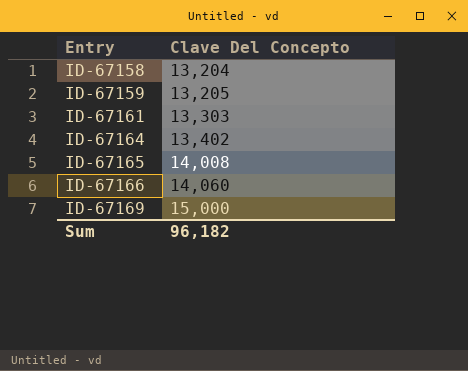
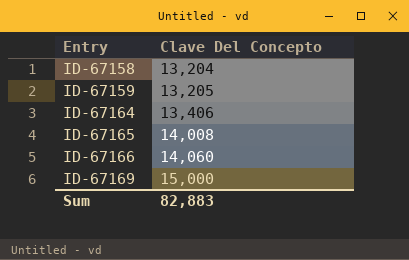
row ID-67161: 13,303 -> none
ID-67164 | Clave Del Concepto: 13,402 -> 13,406
Sum | Clave Del Concepto: 96,182 -> 82,883

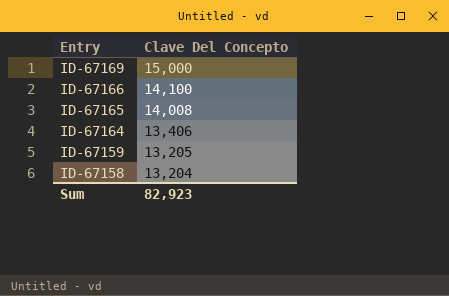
row order: Entry ascending -> Entry descending
ID-67166 | Clave Del Concepto: 14,060 -> 14,100
Sum | Clave Del Concepto: 82,883 -> 82,923

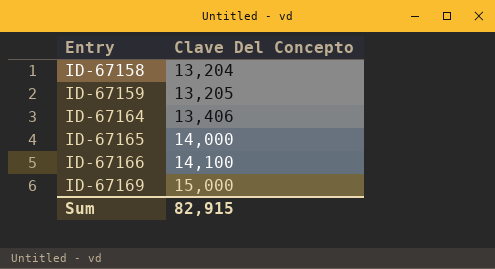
row order: Entry descending -> Entry ascending
ID-67165 | Clave Del Concepto: 14,008 -> 14,000
Sum | Clave Del Concepto: 82,923 -> 82,915

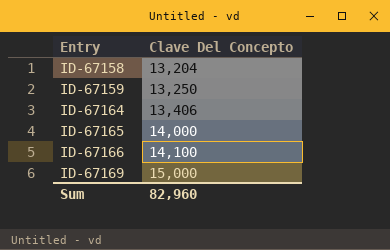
ID-67159 | Clave Del Concepto: 13,205 -> 13,250
Sum | Clave Del Concepto: 82,915 -> 82,960

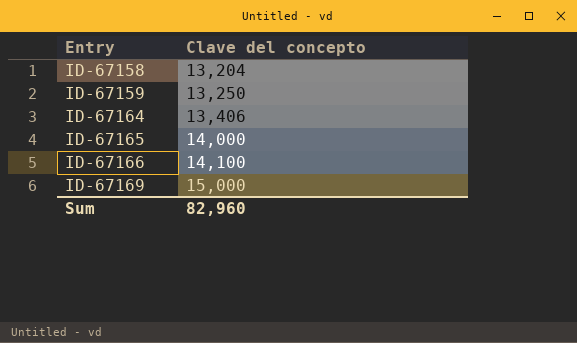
column name: Clave Del Concepto -> Clave del concepto

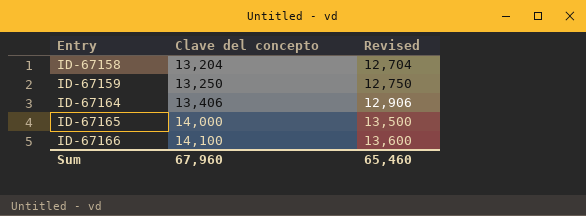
column Revised | formula: none -> [Clave del concepto] - 500
row ID-67169: 15,000 -> none
Sum | Clave del concepto: 82,960 -> 67,960

